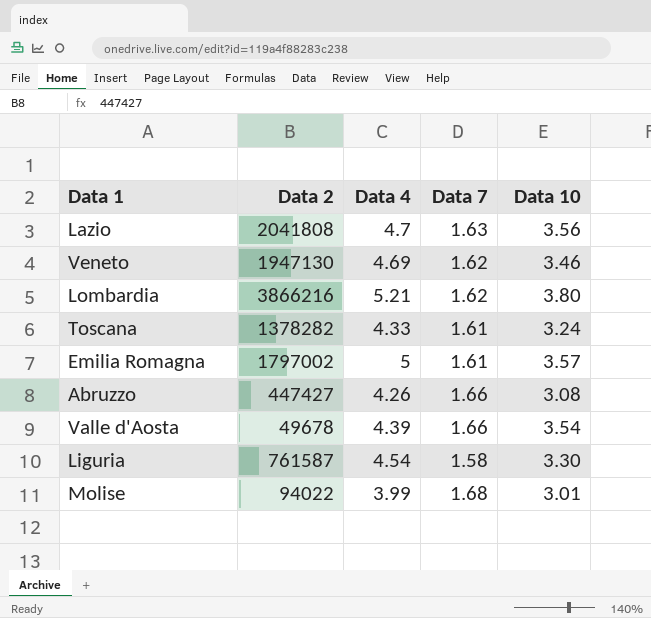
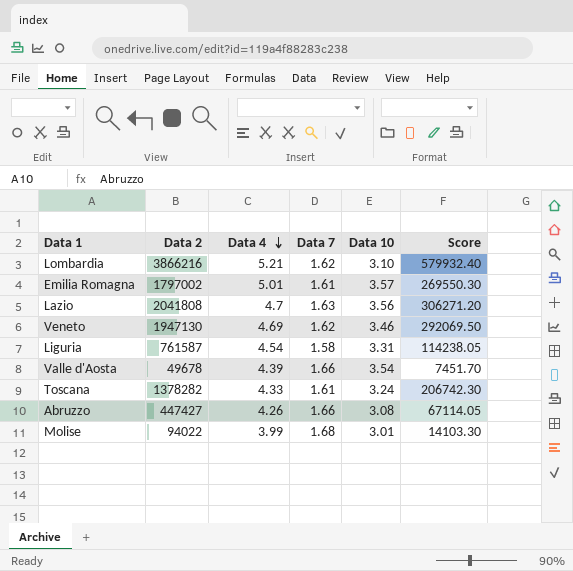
row order: none -> Data 4 descending
column Score | formula: none -> [Data 2] * 0.15
Lombardia | Data 10: 3.80 -> 3.10
Emilia Romagna | Data 4: 5 -> 5.01
Liguria | Data 10: 3.30 -> 3.31

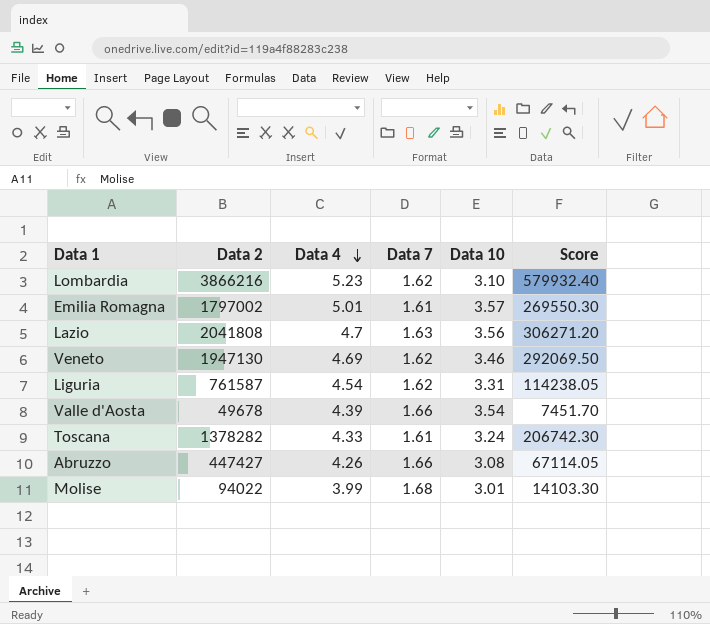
Lombardia | Data 4: 5.21 -> 5.23
Liguria | Data 7: 1.58 -> 1.62

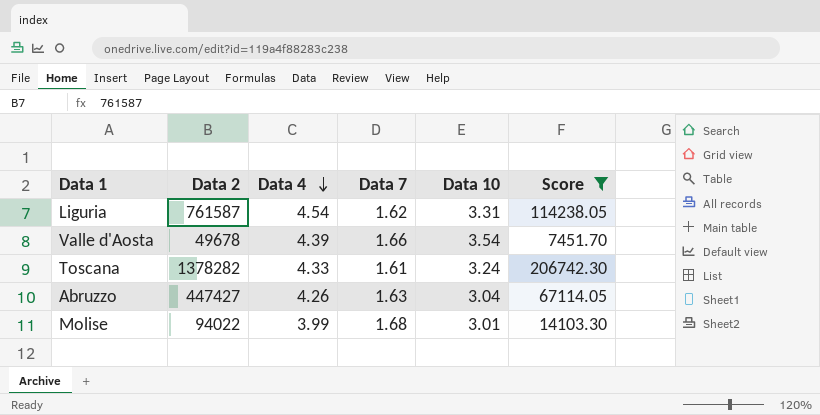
filter: none -> Score <= 206742.30
Abruzzo | Data 7: 1.66 -> 1.63
Abruzzo | Data 10: 3.08 -> 3.04

